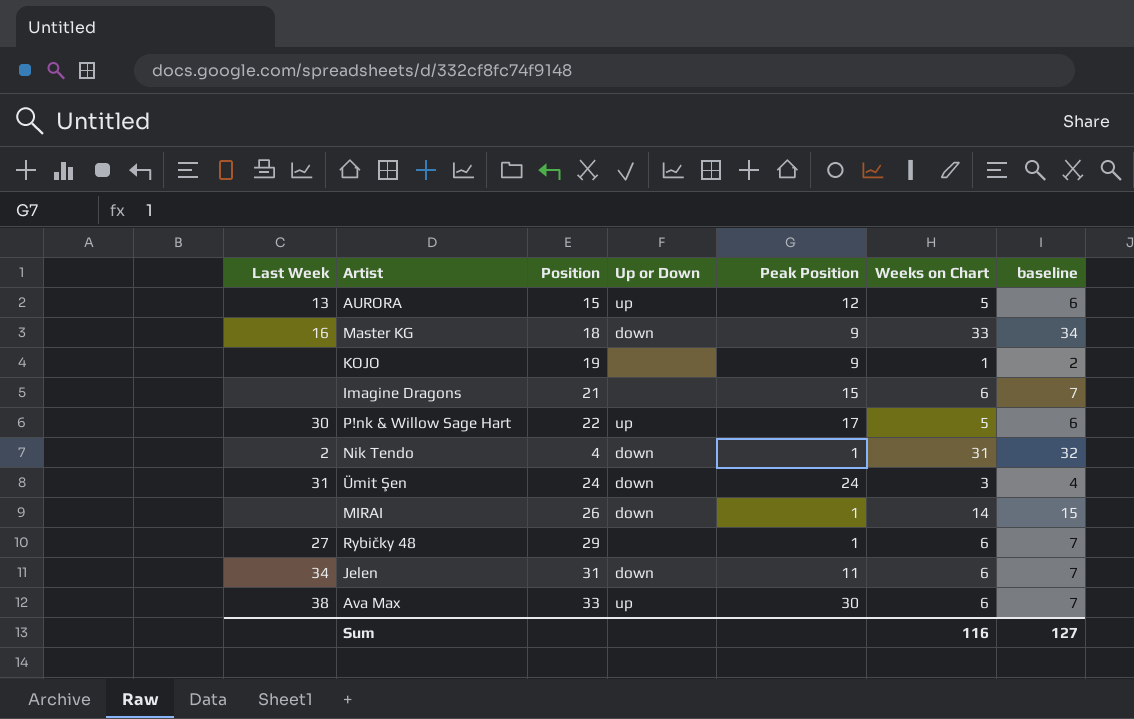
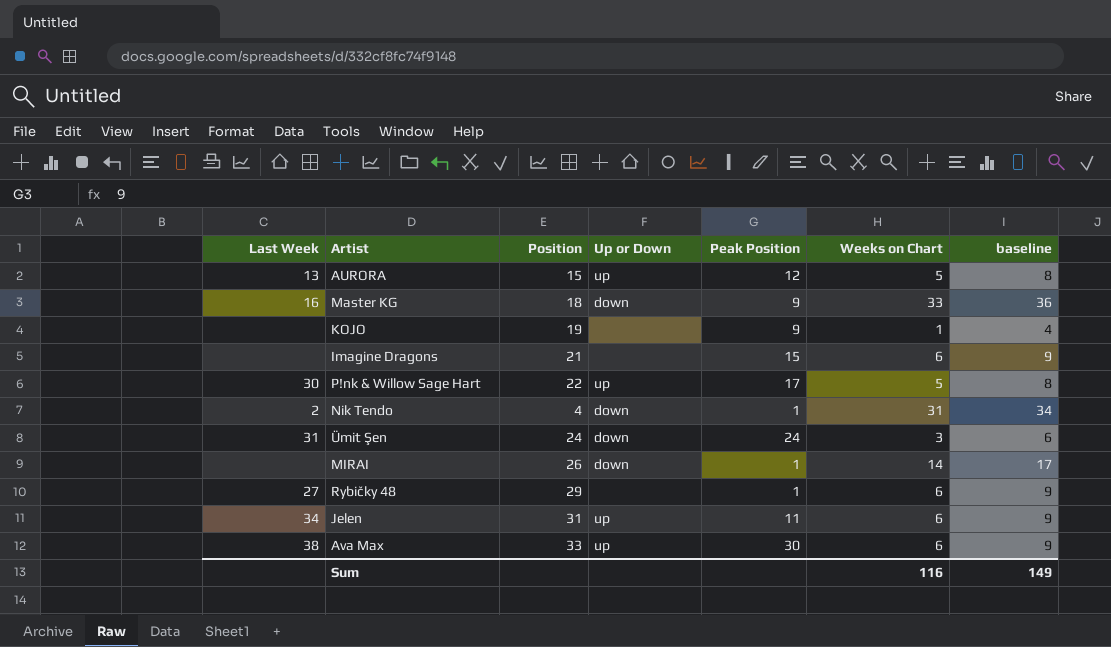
column baseline | formula: [Weeks on Chart] + 1 -> [Weeks on Chart] + 3
Jelen | Up or Down: down -> up
Sum | baseline: 127 -> 149

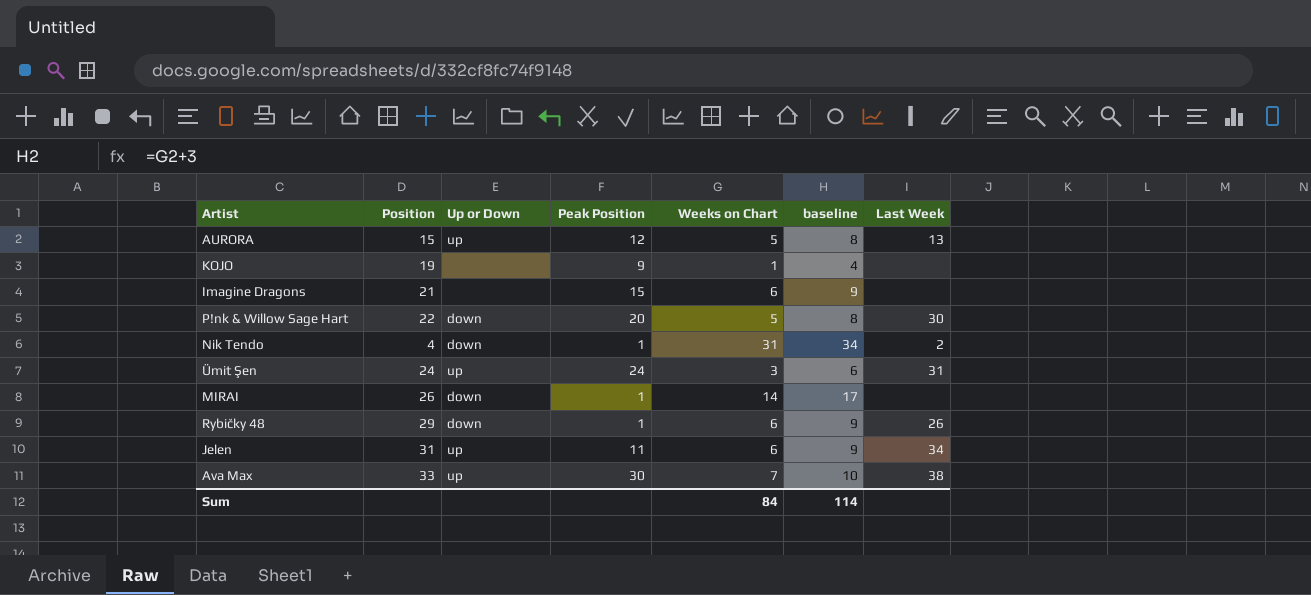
column Last Week | position: 1 -> 7
row Master KG: 16 | 18 | down | 9 | 33 | 36 -> none
P!nk & Willow Sage Hart | Up or Down: up -> down
P!nk & Willow Sage Hart | Peak Position: 17 -> 20
Ümit Şen | Up or Down: down -> up
Rybičky 48 | Up or Down: none -> down
Rybičky 48 | Last Week: 27 -> 26
Ava Max | Weeks on Chart: 6 -> 7
Ava Max | baseline: 9 -> 10
Sum | Weeks on Chart: 116 -> 84
Sum | baseline: 149 -> 114

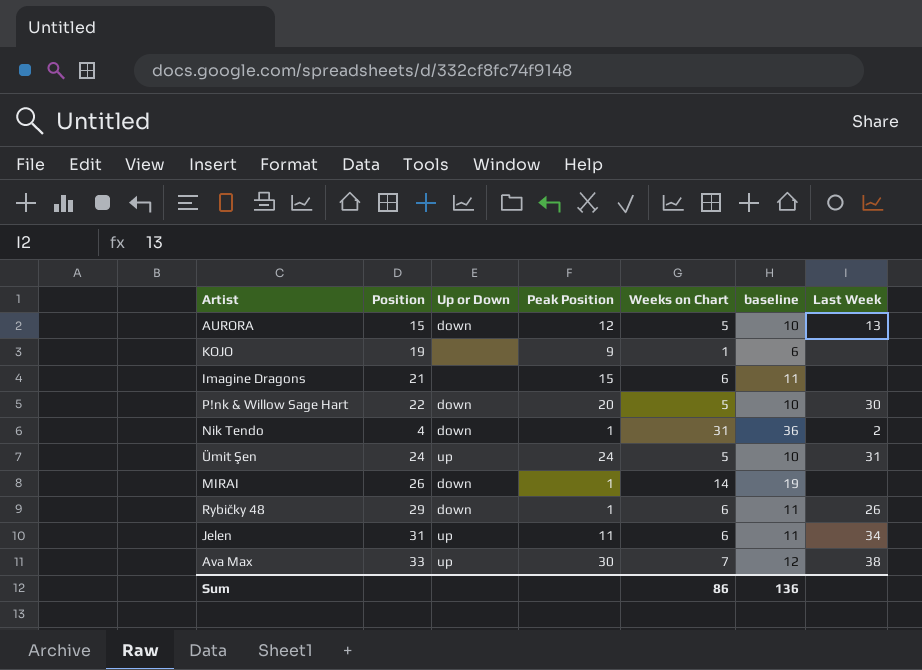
column baseline | formula: [Weeks on Chart] + 3 -> [Weeks on Chart] + 5
AURORA | Up or Down: up -> down
Ümit Şen | Weeks on Chart: 3 -> 5
Sum | Weeks on Chart: 84 -> 86
Sum | baseline: 114 -> 136

